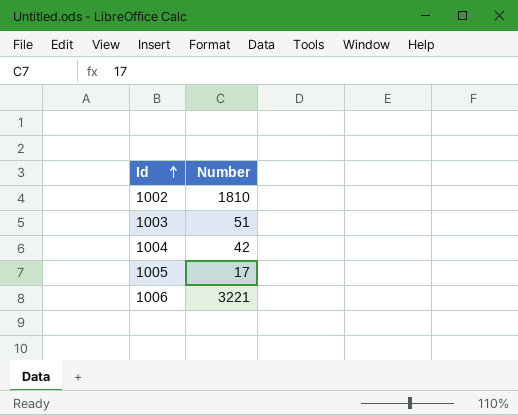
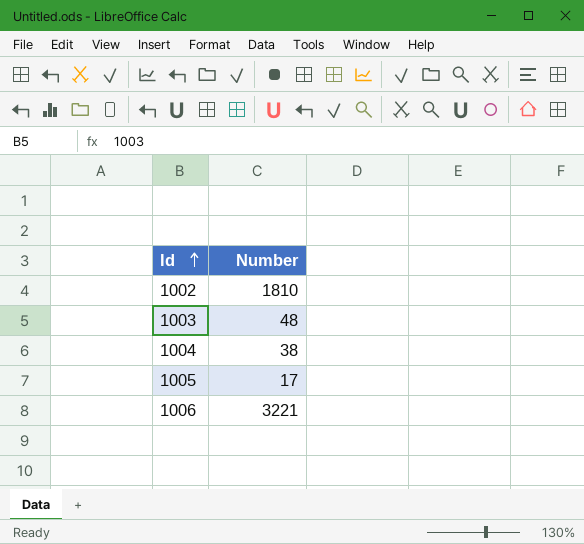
1003 | Number: 51 -> 48
1004 | Number: 42 -> 38

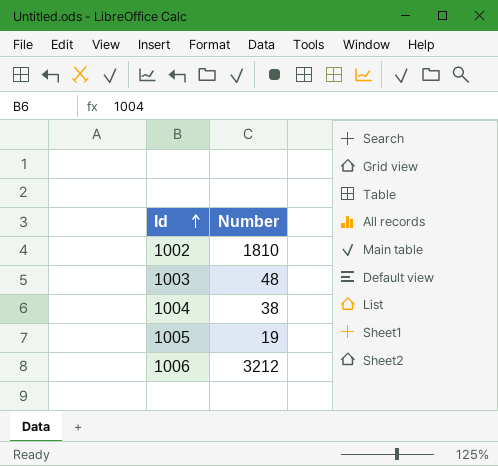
1005 | Number: 17 -> 19
1006 | Number: 3221 -> 3212

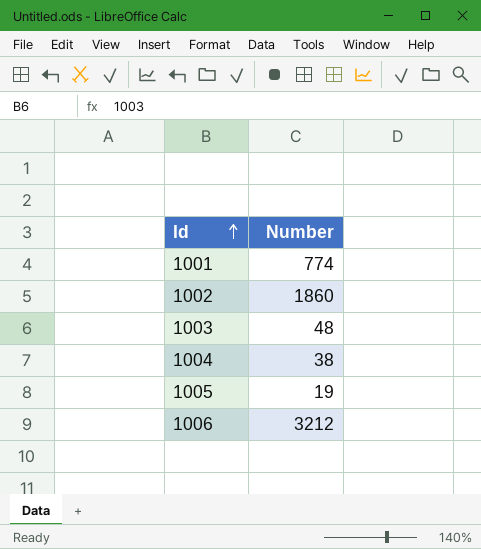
row 1001: none -> 774
1002 | Number: 1810 -> 1860

